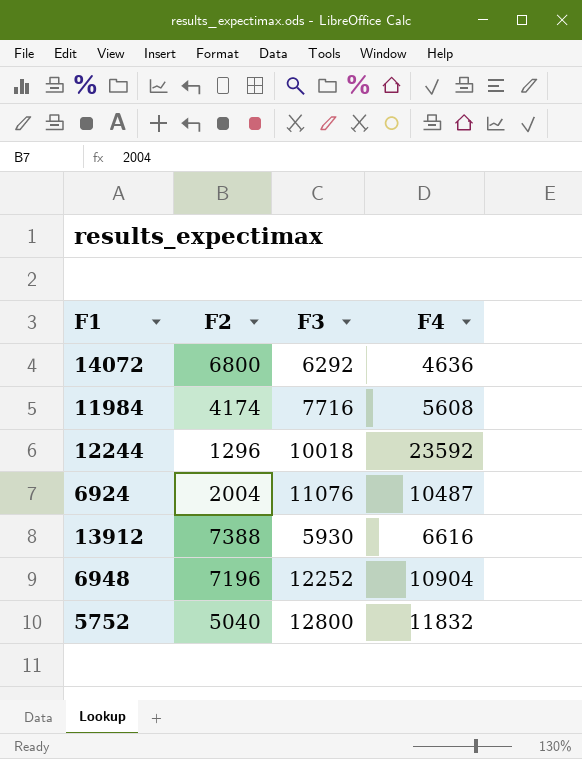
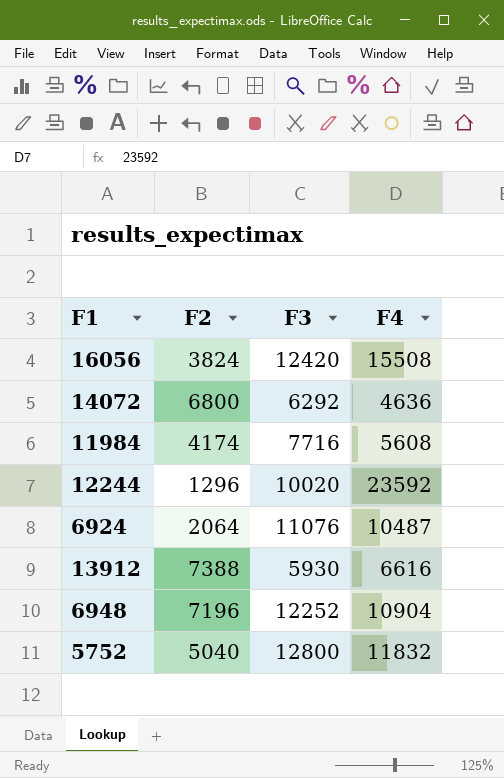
row 16056: none -> 3824 | 12420 | 15508
12244 | F3: 10018 -> 10020
6924 | F2: 2004 -> 2064

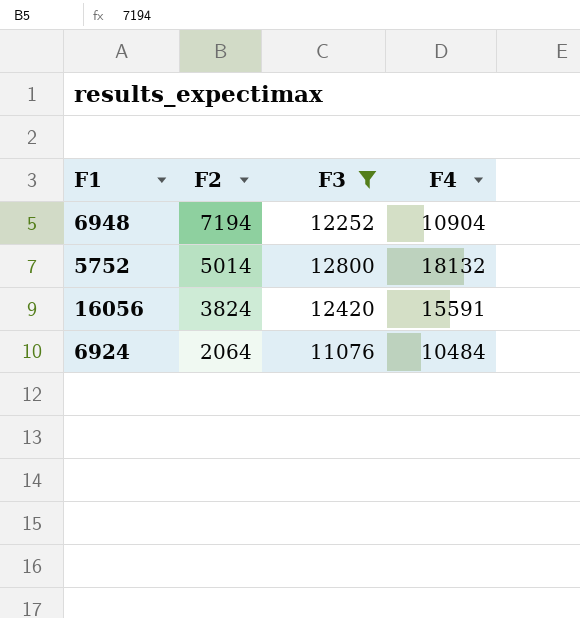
filter: none -> F3 >= 11076
row order: none -> F2 descending
6948 | F2: 7196 -> 7194
5752 | F2: 5040 -> 5014
5752 | F4: 11832 -> 18132
16056 | F4: 15508 -> 15591
6924 | F4: 10487 -> 10484

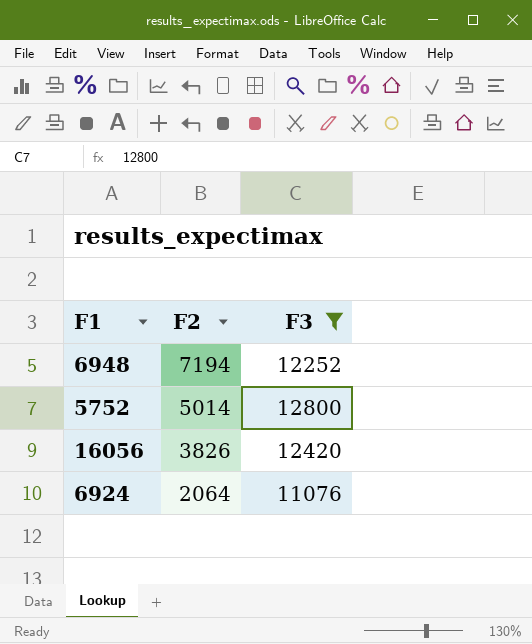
column F4 | position: 4 -> none
16056 | F2: 3824 -> 3826

